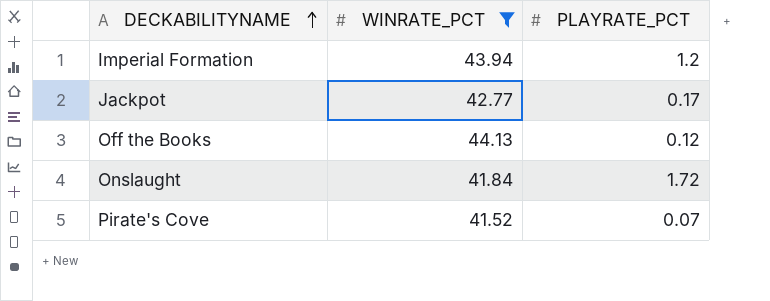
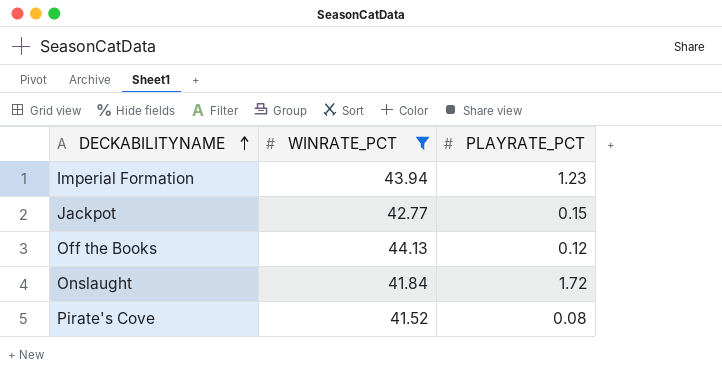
Imperial Formation | PLAYRATE_PCT: 1.2 -> 1.23
Jackpot | PLAYRATE_PCT: 0.17 -> 0.15
Pirate's Cove | PLAYRATE_PCT: 0.07 -> 0.08

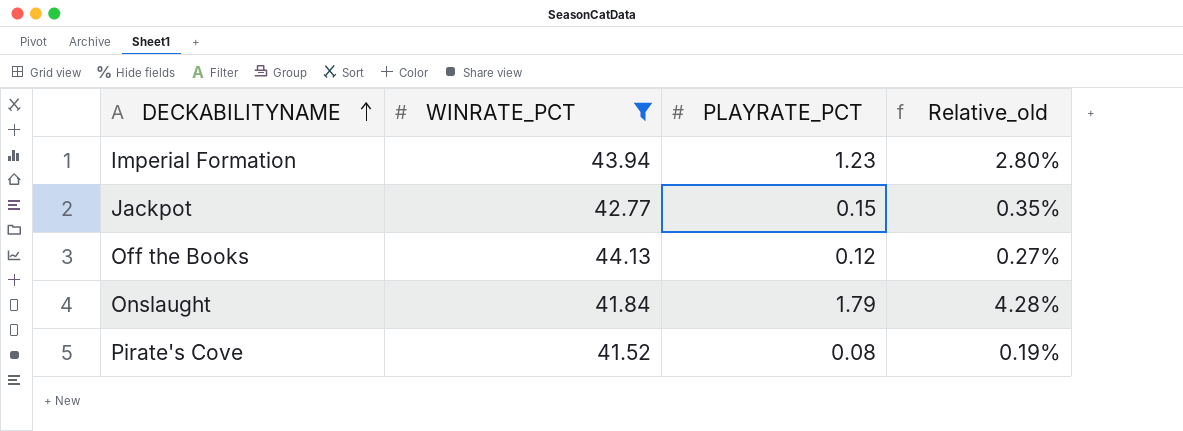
column Relative_old | formula: none -> [PLAYRATE_PCT] / [WINRATE_PCT]
Onslaught | PLAYRATE_PCT: 1.72 -> 1.79

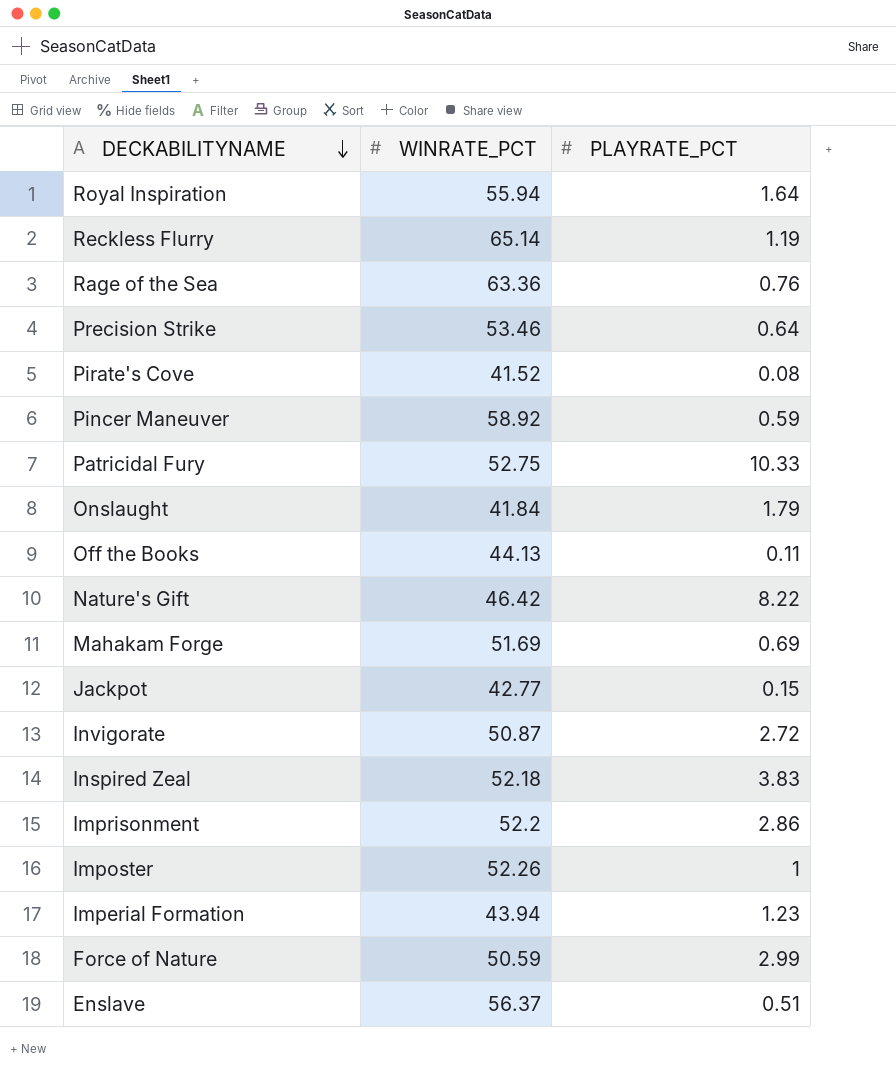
filter: WINRATE_PCT <= 44.13 -> none
row order: DECKABILITYNAME ascending -> DECKABILITYNAME descending
column Relative_old | formula: [PLAYRATE_PCT] / [WINRATE_PCT] -> none
Off the Books | PLAYRATE_PCT: 0.12 -> 0.11

